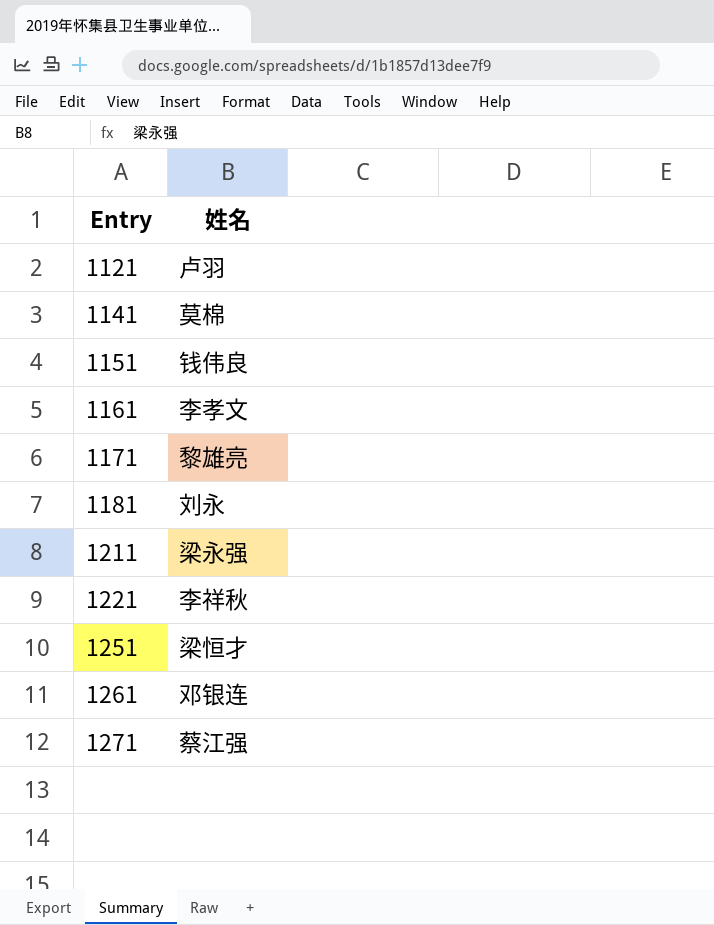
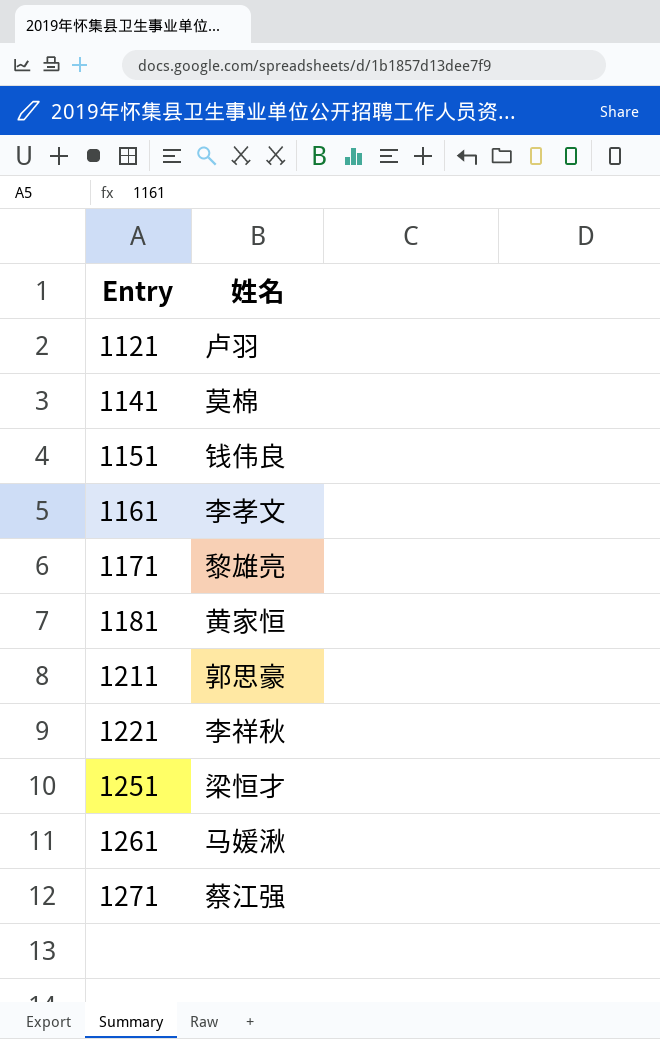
1181 | 姓名: 刘永 -> 黄家恒
1211 | 姓名: 梁永强 -> 郭思豪
1261 | 姓名: 邓银连 -> 马媛湫

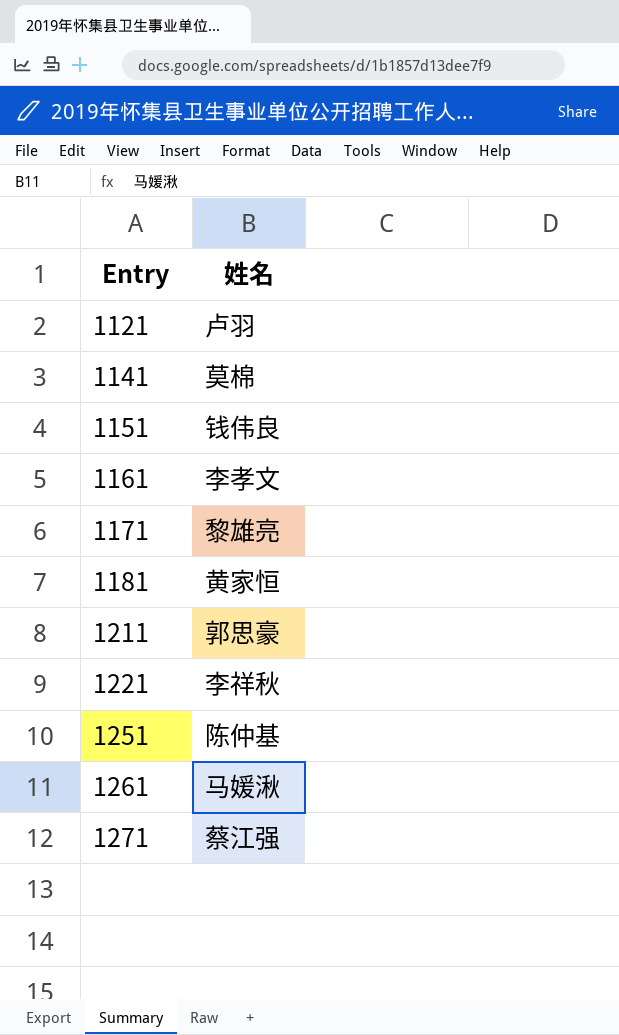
1251 | 姓名: 梁恒才 -> 陈仲基

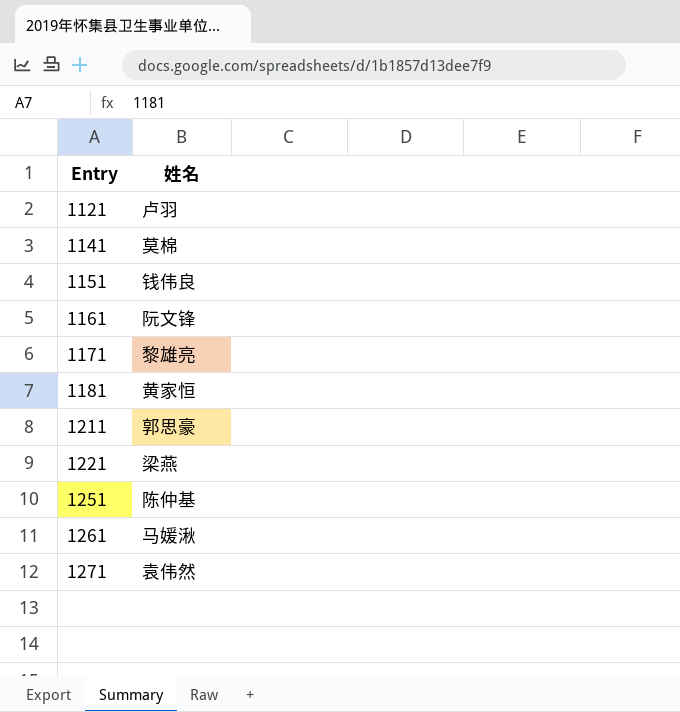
1161 | 姓名: 李孝文 -> 阮文锋
1221 | 姓名: 李祥秋 -> 梁燕
1271 | 姓名: 蔡江强 -> 袁伟然

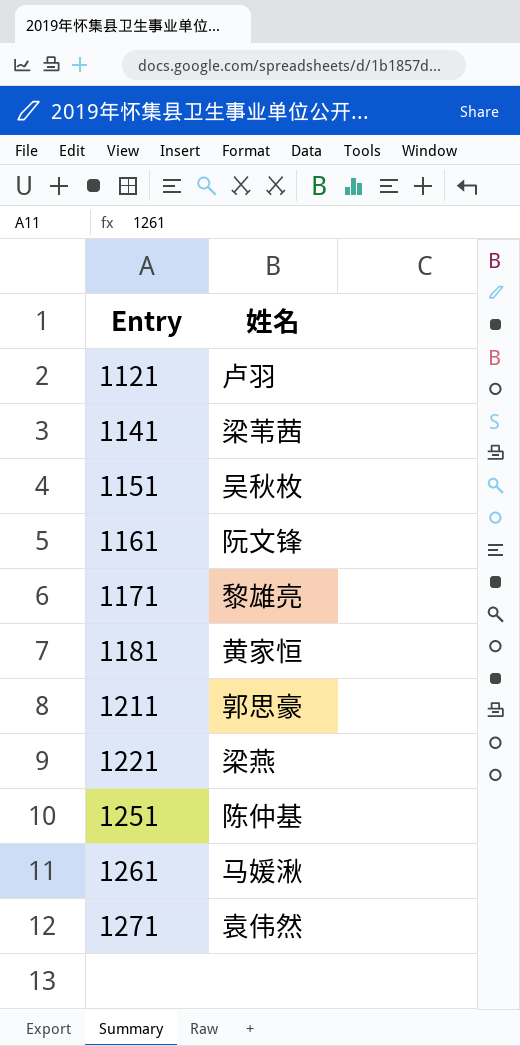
1141 | 姓名: 莫棉 -> 梁苇茜
1151 | 姓名: 钱伟良 -> 吴秋枚

